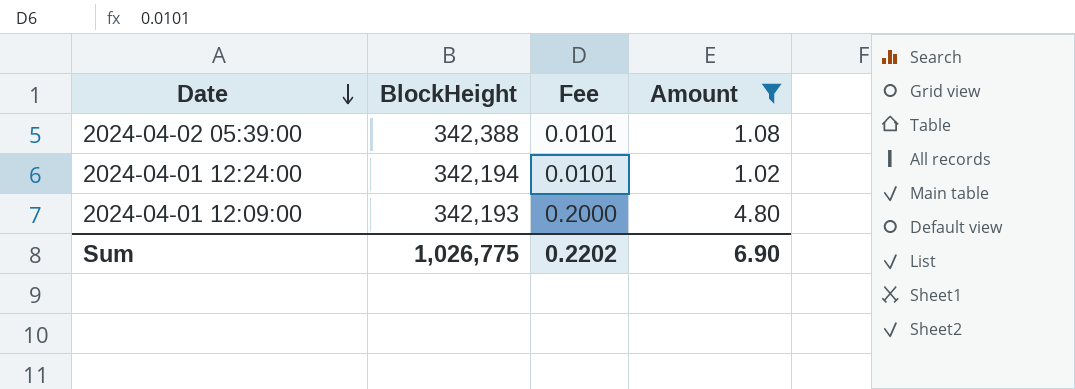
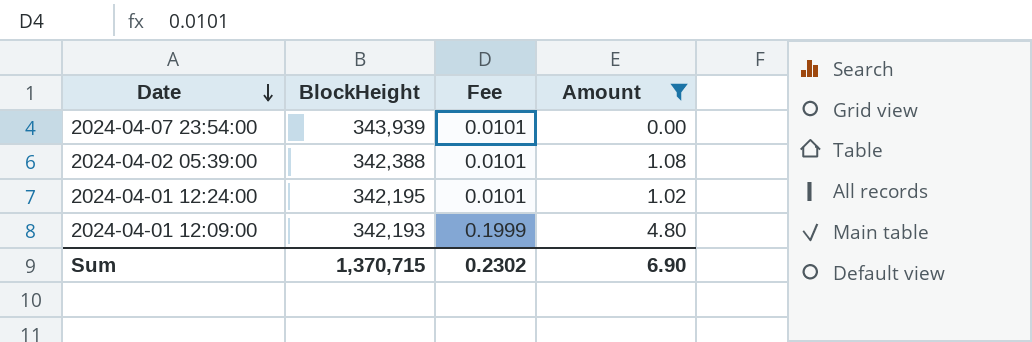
row 2024-04-07 23:54:00: none -> 343,939 | 0.0101 | 0.00
2024-04-01 12:24:00 | BlockHeight: 342,194 -> 342,195
2024-04-01 12:09:00 | Fee: 0.2000 -> 0.1999
Sum | BlockHeight: 1,026,775 -> 1,370,715
Sum | Fee: 0.2202 -> 0.2302

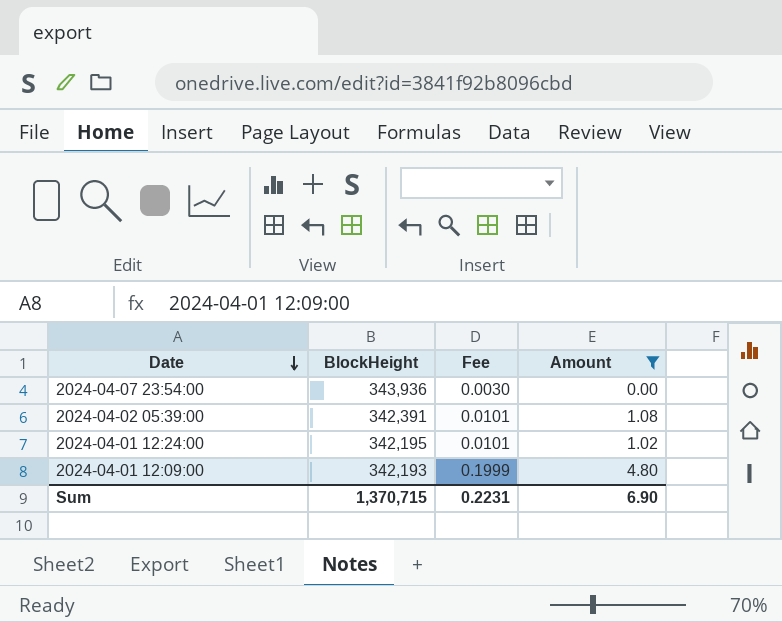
2024-04-07 23:54:00 | BlockHeight: 343,939 -> 343,936
2024-04-07 23:54:00 | Fee: 0.0101 -> 0.0030
2024-04-02 05:39:00 | BlockHeight: 342,388 -> 342,391
Sum | Fee: 0.2302 -> 0.2231

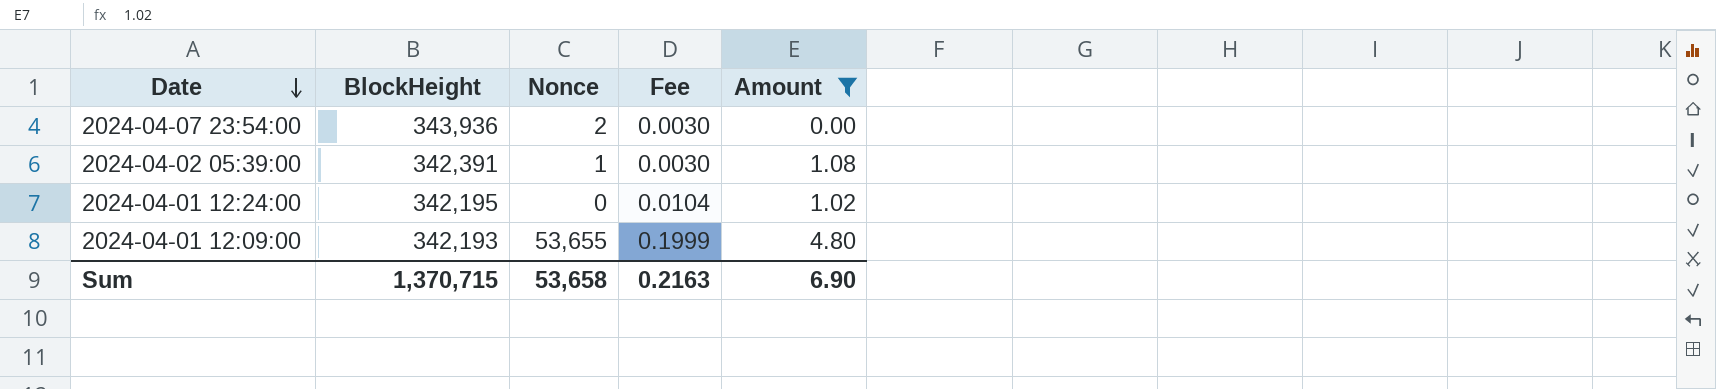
column Nonce | position: none -> 3
2024-04-02 05:39:00 | Fee: 0.0101 -> 0.0030
2024-04-01 12:24:00 | Fee: 0.0101 -> 0.0104
Sum | Fee: 0.2231 -> 0.2163

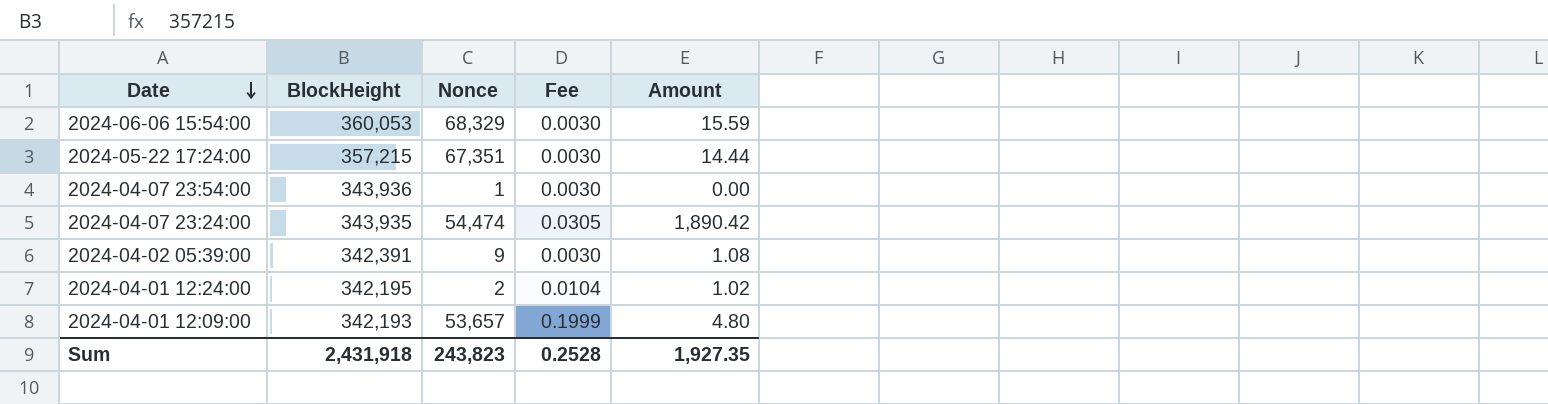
filter: Amount <= 4.80 -> none
2024-04-07 23:54:00 | Nonce: 2 -> 1
2024-04-02 05:39:00 | Nonce: 1 -> 9
2024-04-01 12:24:00 | Nonce: 0 -> 2
2024-04-01 12:09:00 | Nonce: 53,655 -> 53,657
Sum | BlockHeight: 1,370,715 -> 2,431,918
Sum | Nonce: 53,658 -> 243,823
Sum | Fee: 0.2163 -> 0.2528
Sum | Amount: 6.90 -> 1,927.35

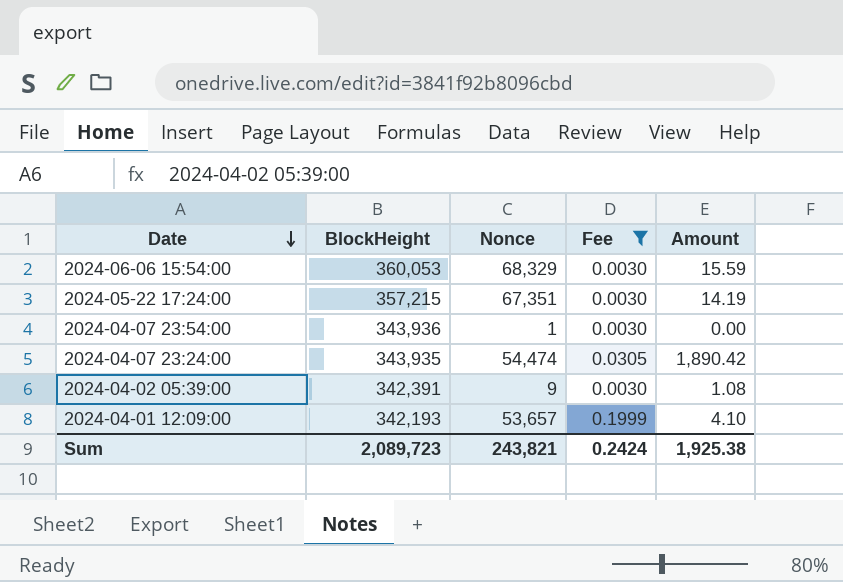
filter: none -> Fee != 0.0104
2024-05-22 17:24:00 | Amount: 14.44 -> 14.19
2024-04-01 12:09:00 | Amount: 4.80 -> 4.10
Sum | BlockHeight: 2,431,918 -> 2,089,723
Sum | Nonce: 243,823 -> 243,821
Sum | Fee: 0.2528 -> 0.2424
Sum | Amount: 1,927.35 -> 1,925.38

